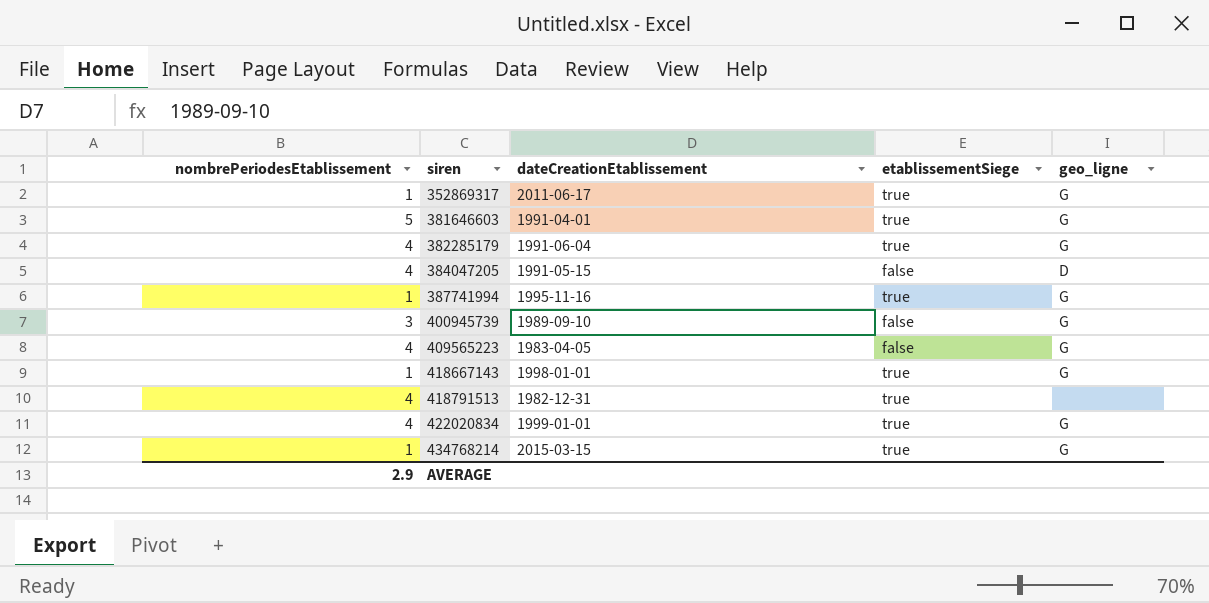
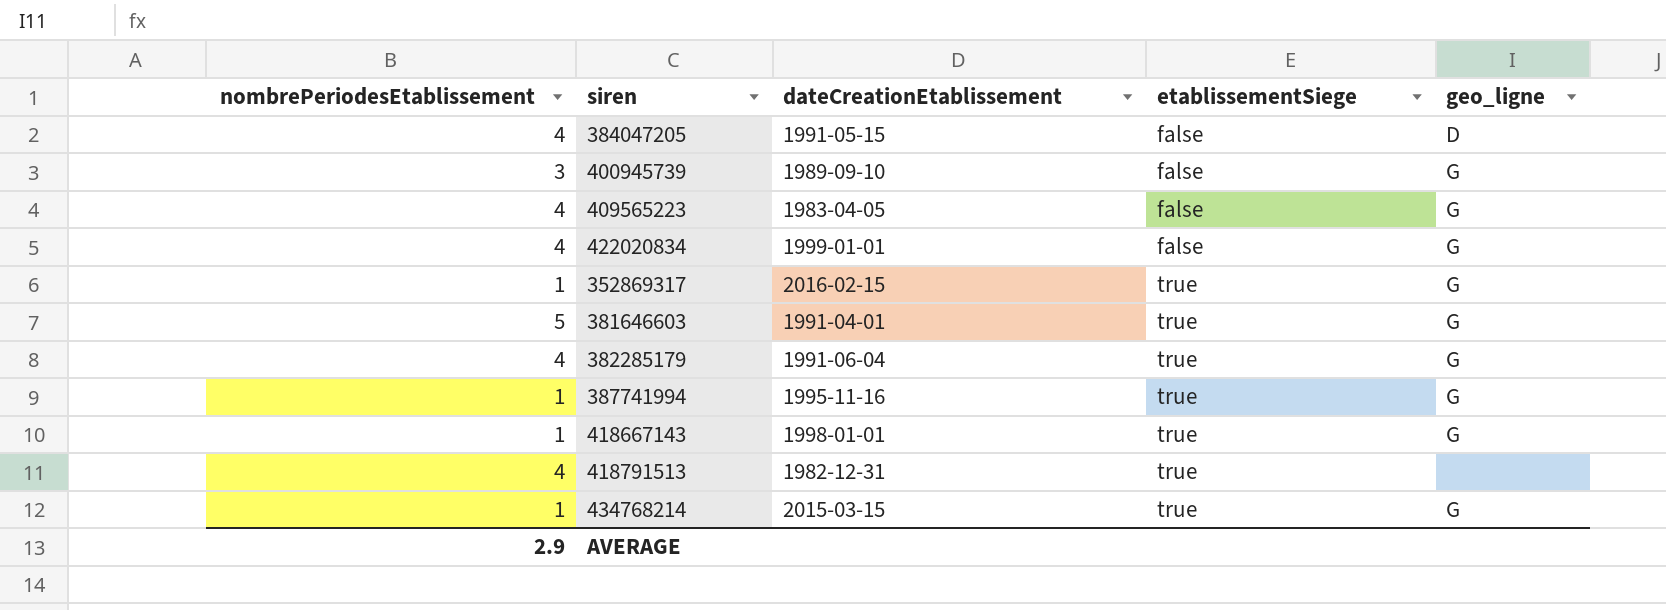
row order: siren ascending -> etablissementSiege ascending
422020834 | etablissementSiege: true -> false
352869317 | dateCreationEtablissement: 2011-06-17 -> 2016-02-15

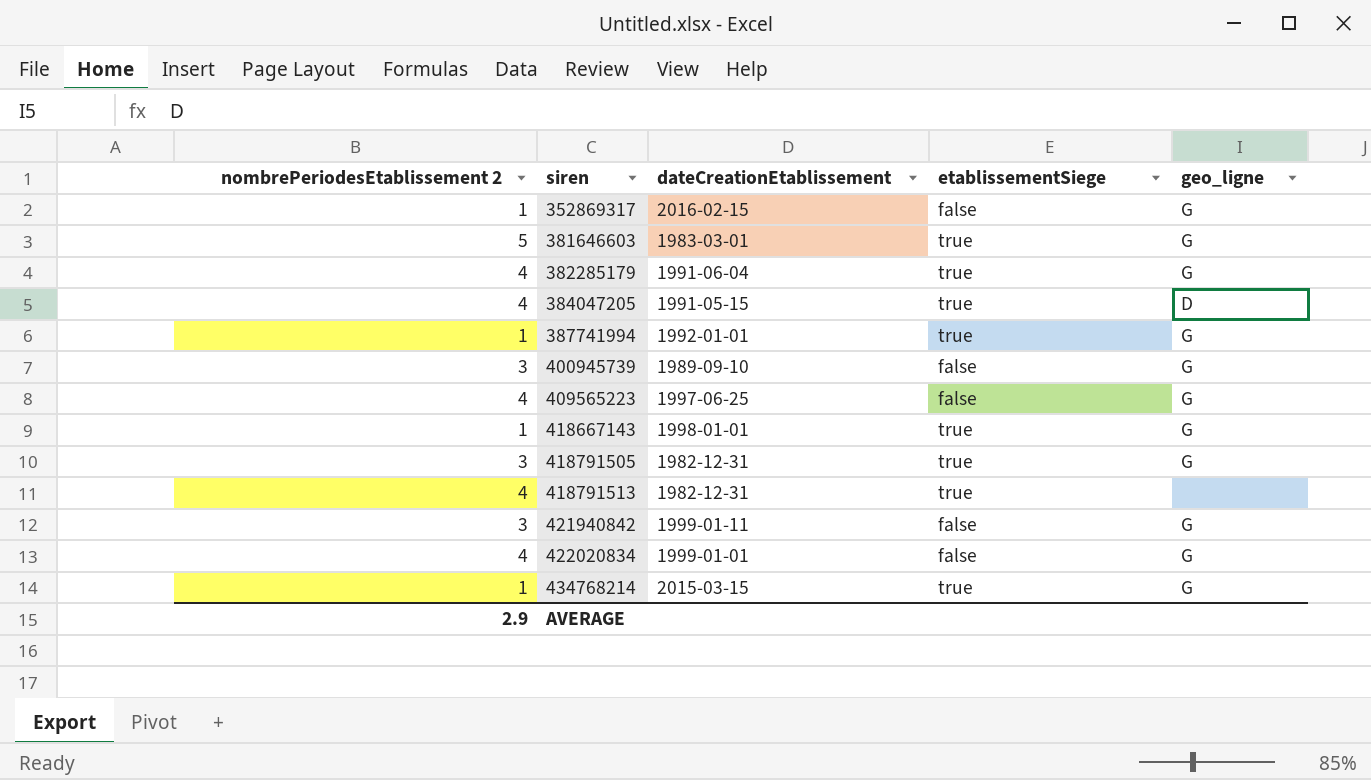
row order: etablissementSiege ascending -> siren ascending
column name: nombrePeriodesEtablissement -> nombrePeriodesEtablissement 2
352869317 | etablissementSiege: true -> false
381646603 | dateCreationEtablissement: 1991-04-01 -> 1983-03-01
384047205 | etablissementSiege: false -> true
387741994 | dateCreationEtablissement: 1995-11-16 -> 1992-01-01
409565223 | dateCreationEtablissement: 1983-04-05 -> 1997-06-25
row 418791505: none -> 3 | 1982-12-31 | true | G
row 421940842: none -> 3 | 1999-01-11 | false | G

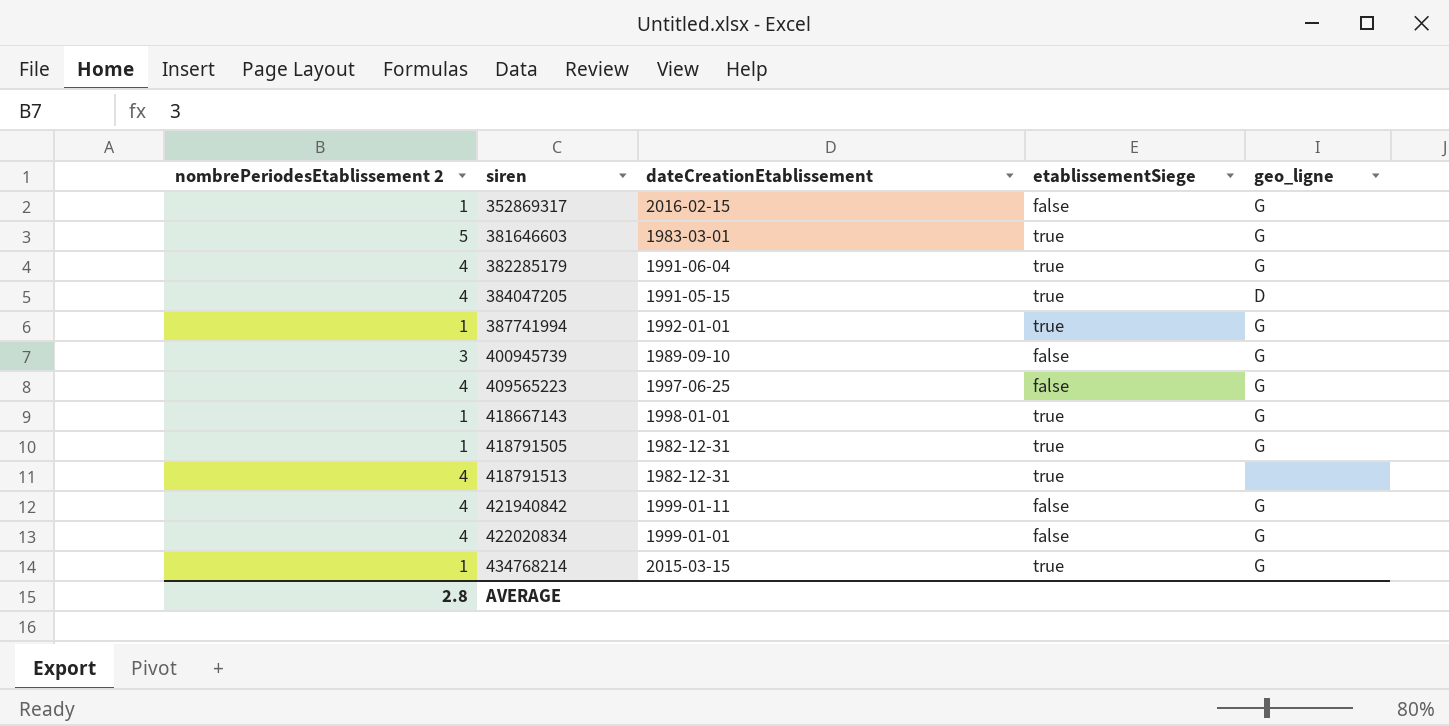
418791505 | nombrePeriodesEtablissement 2: 3 -> 1
421940842 | nombrePeriodesEtablissement 2: 3 -> 4
AVERAGE | nombrePeriodesEtablissement 2: 2.9 -> 2.8

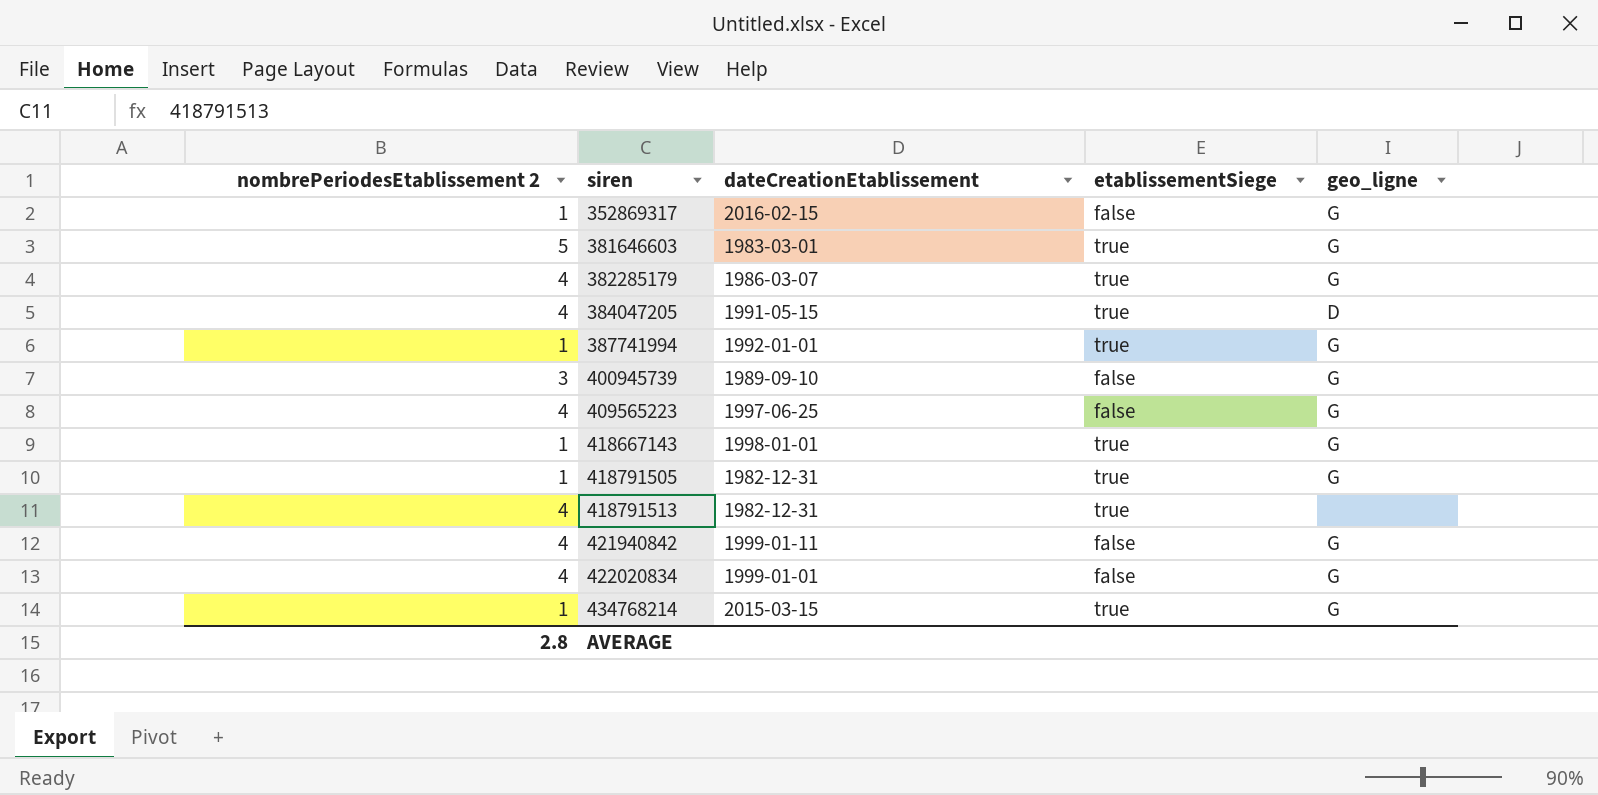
382285179 | dateCreationEtablissement: 1991-06-04 -> 1986-03-07

